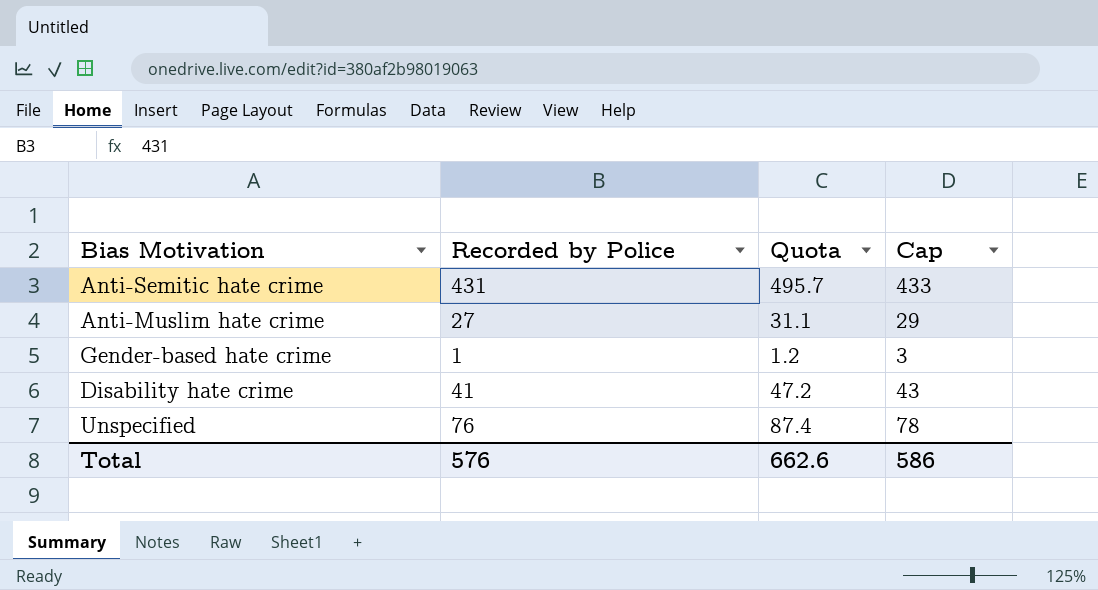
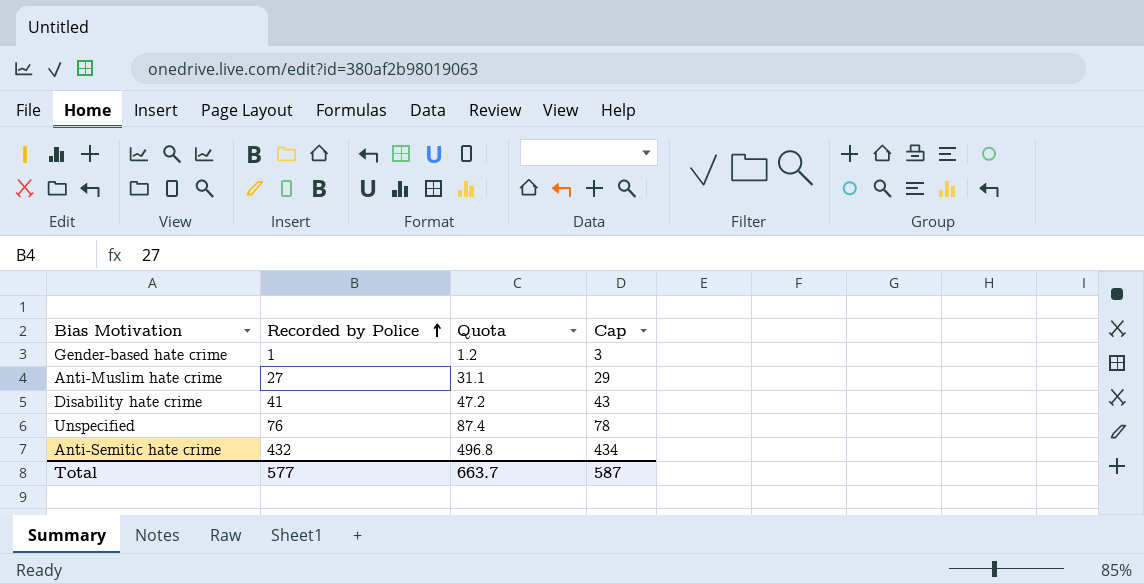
row order: none -> Recorded by Police ascending
Anti-Semitic hate crime | Recorded by Police: 431 -> 432
Anti-Semitic hate crime | Quota: 495.7 -> 496.8
Anti-Semitic hate crime | Cap: 433 -> 434
Total | Recorded by Police: 576 -> 577
Total | Quota: 662.6 -> 663.7
Total | Cap: 586 -> 587

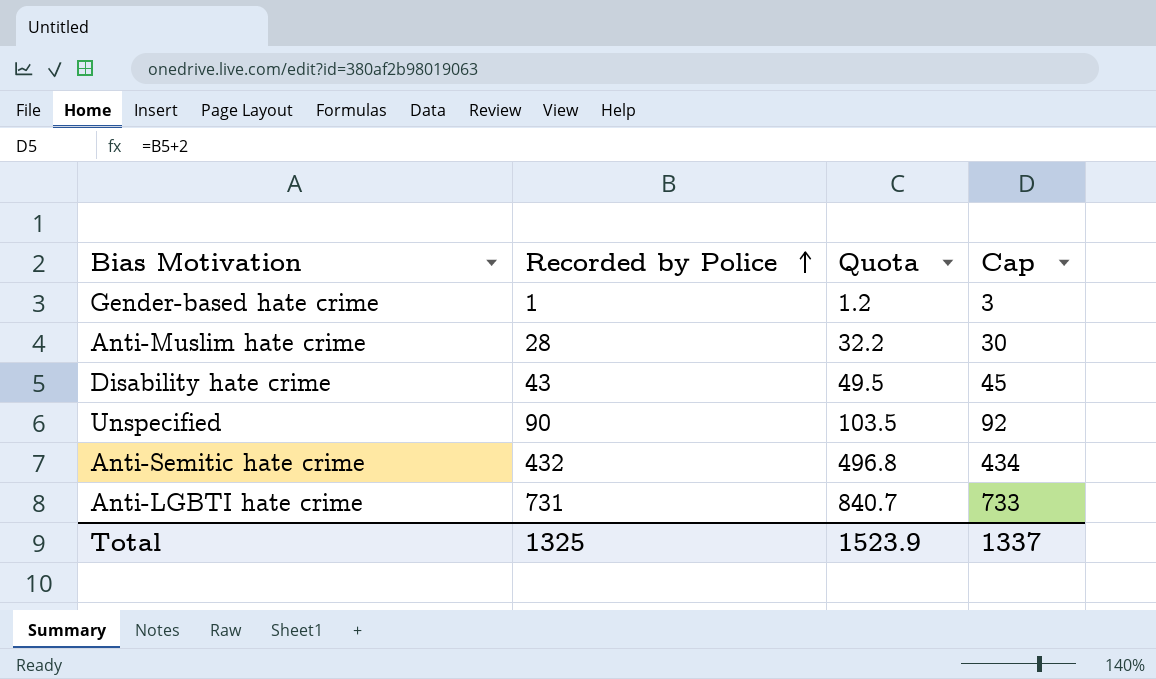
Anti-Muslim hate crime | Recorded by Police: 27 -> 28
Anti-Muslim hate crime | Quota: 31.1 -> 32.2
Anti-Muslim hate crime | Cap: 29 -> 30
Disability hate crime | Recorded by Police: 41 -> 43
Disability hate crime | Quota: 47.2 -> 49.5
Disability hate crime | Cap: 43 -> 45
Unspecified | Recorded by Police: 76 -> 90
Unspecified | Quota: 87.4 -> 103.5
Unspecified | Cap: 78 -> 92
row Anti-LGBTI hate crime: none -> 731 | 840.7 | 733
Total | Recorded by Police: 577 -> 1325
Total | Quota: 663.7 -> 1523.9
Total | Cap: 587 -> 1337

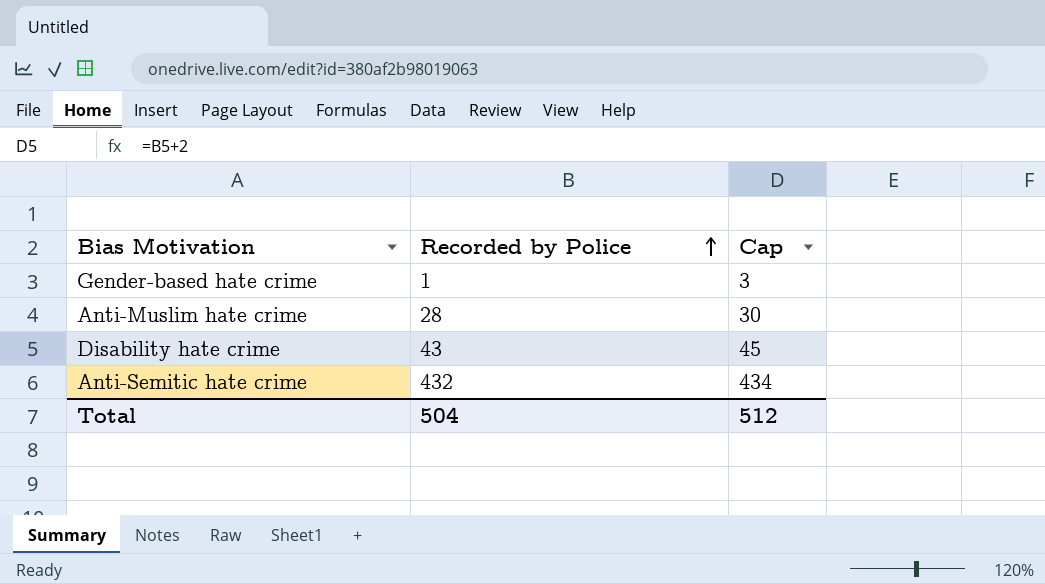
column Quota | formula: [Recorded by Police] * 1.15 -> none
row Unspecified: 90 | 103.5 | 92 -> none
row Anti-LGBTI hate crime: 731 | 840.7 | 733 -> none
Total | Recorded by Police: 1325 -> 504
Total | Cap: 1337 -> 512

